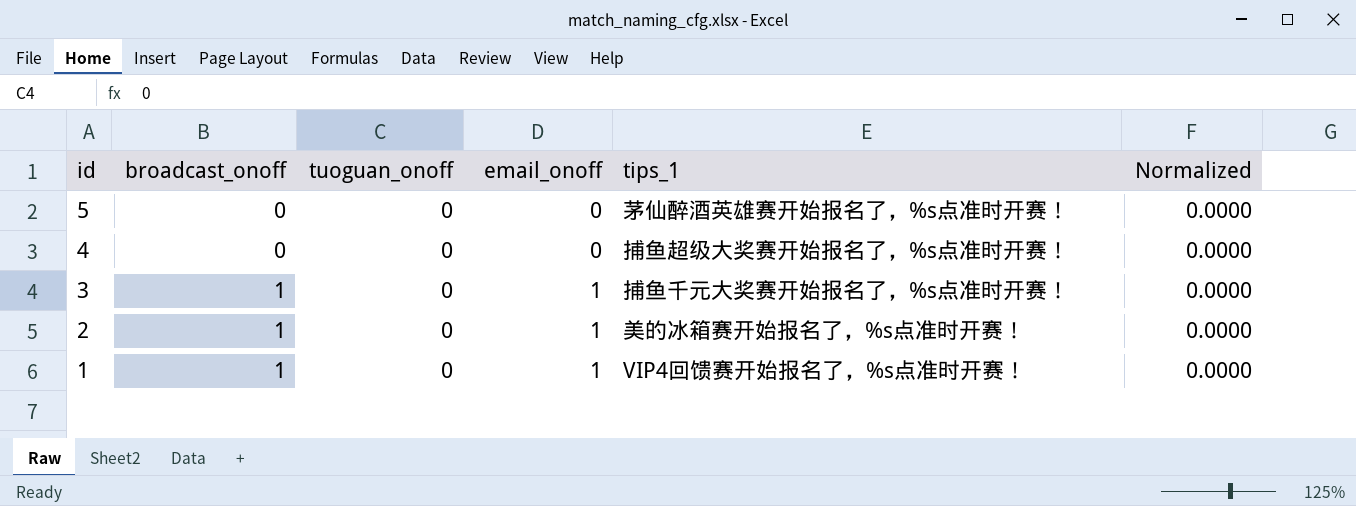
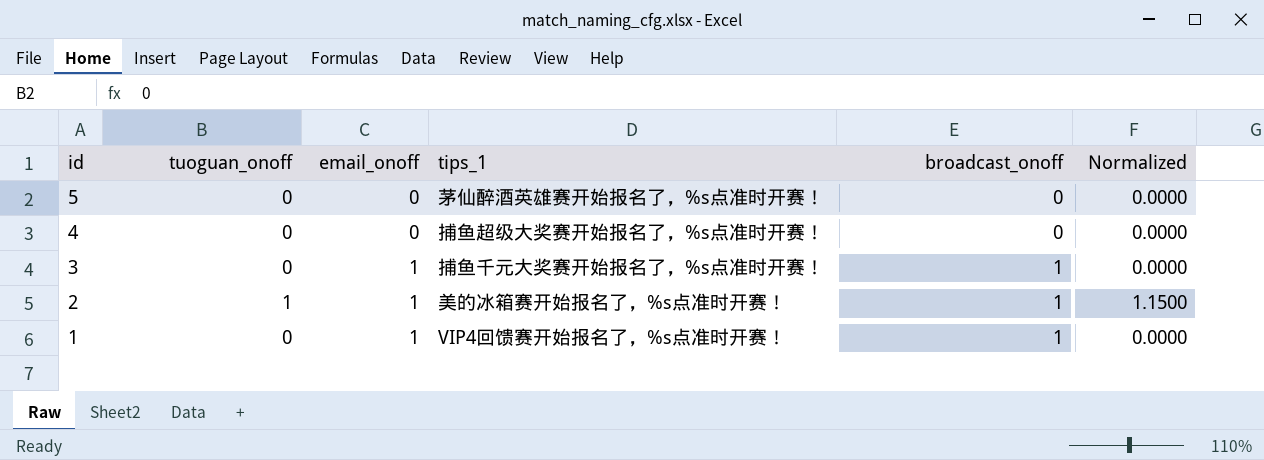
column broadcast_onoff | position: 2 -> 5
2 | tuoguan_onoff: 0 -> 1
2 | Normalized: 0.0000 -> 1.1500

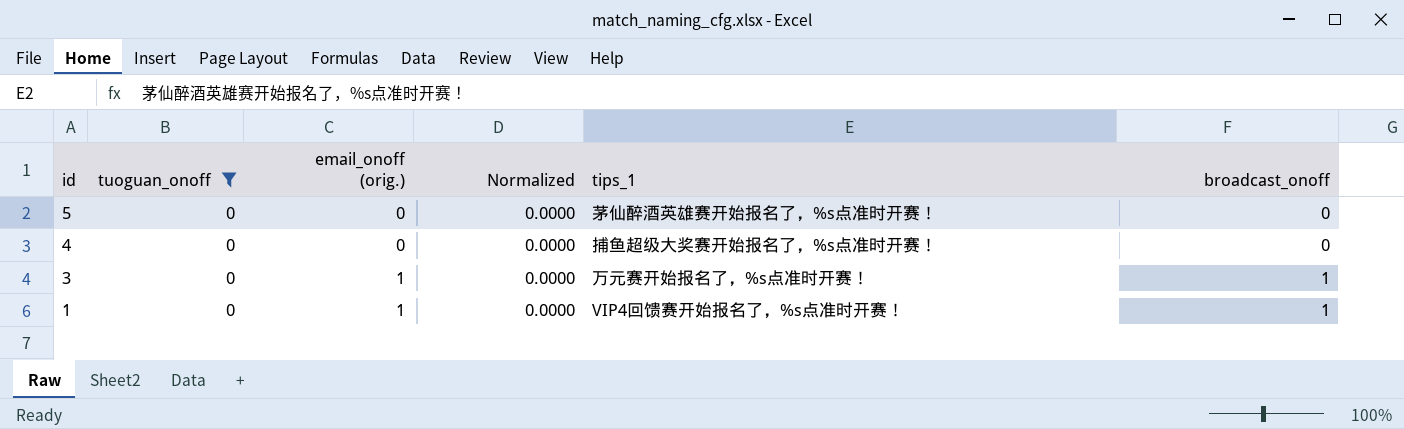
filter: none -> tuoguan_onoff = 0
column name: email_onoff -> email_onoff (orig.)
column Normalized | position: 6 -> 4
3 | tips_1: 捕鱼千元大奖赛开始报名了，%s点准时开赛！ -> 万元赛开始报名了，%s点准时开赛！

